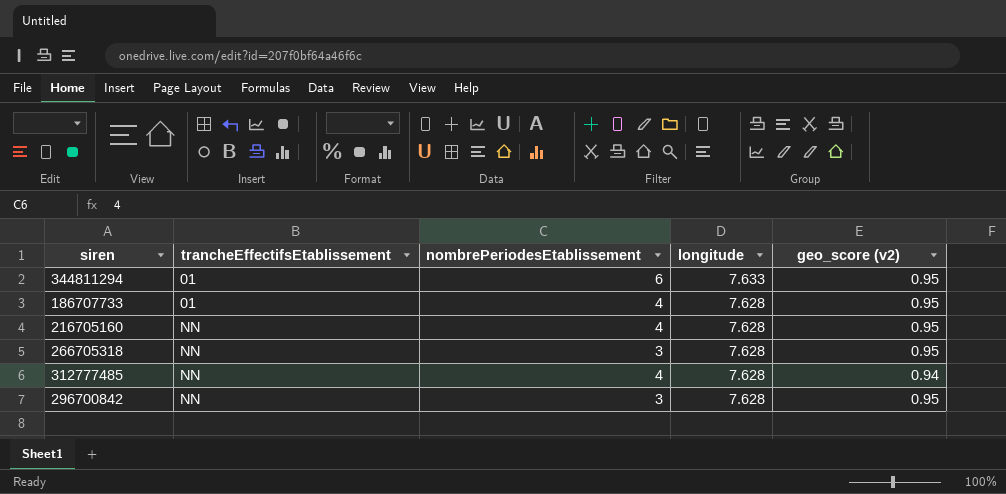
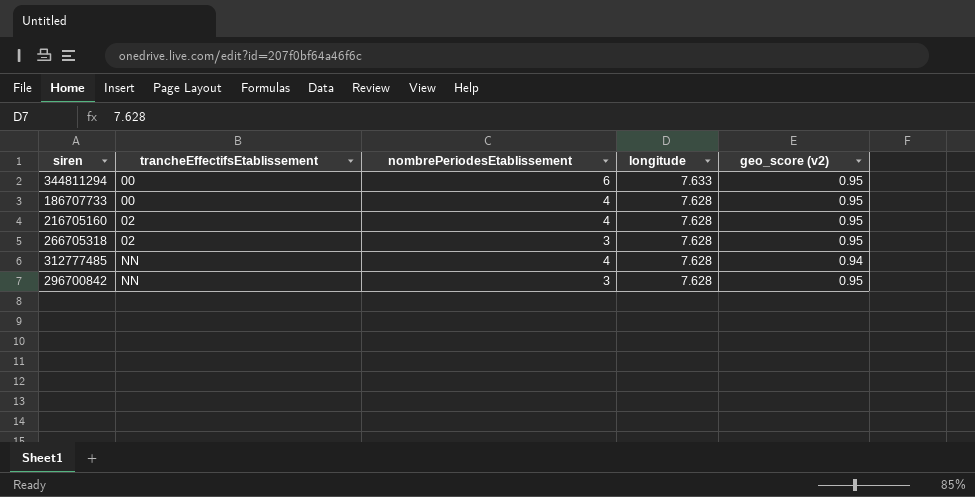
344811294 | trancheEffectifsEtablissement: 01 -> 00
186707733 | trancheEffectifsEtablissement: 01 -> 00
216705160 | trancheEffectifsEtablissement: NN -> 02
266705318 | trancheEffectifsEtablissement: NN -> 02

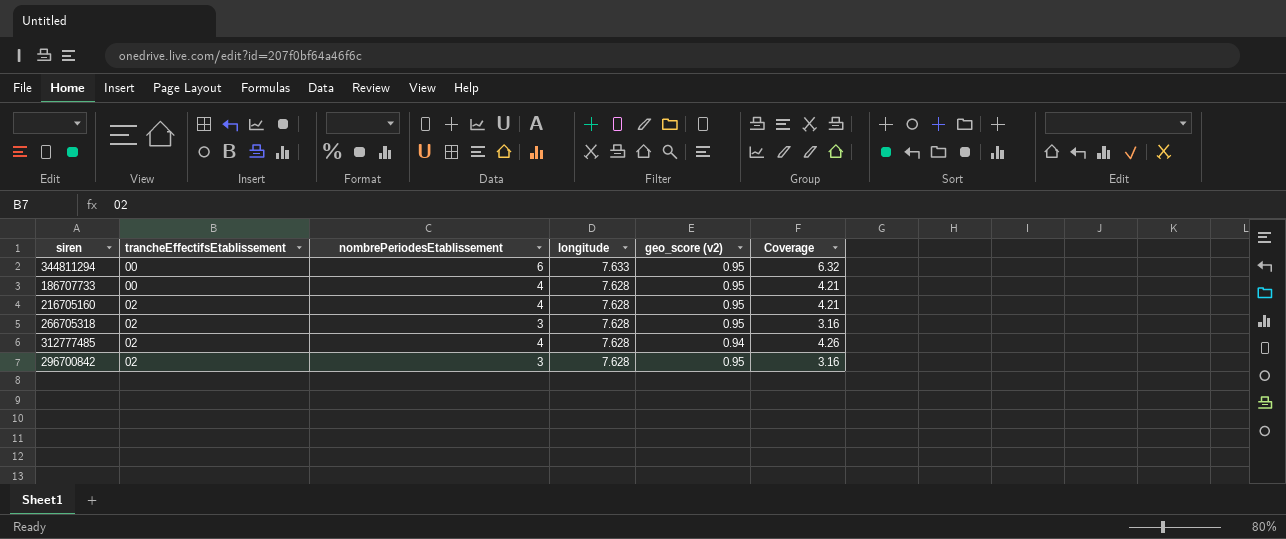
column Coverage | formula: none -> [nombrePeriodesEtablissement] / [geo_score (v2)]
312777485 | trancheEffectifsEtablissement: NN -> 02
296700842 | trancheEffectifsEtablissement: NN -> 02

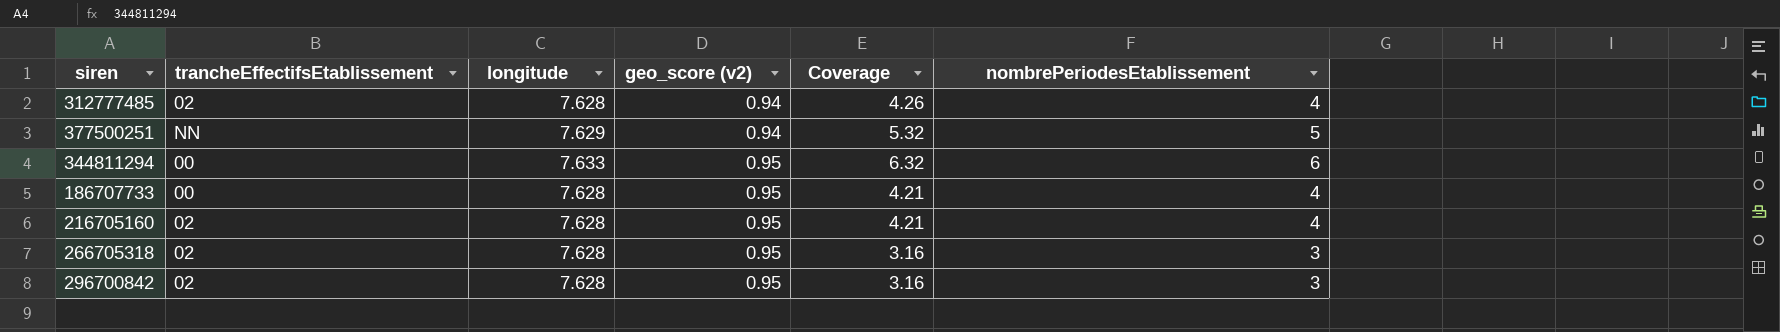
row order: trancheEffectifsEtablissement ascending -> geo_score (v2) ascending
column nombrePeriodesEtablissement | position: 3 -> 6
row 377500251: none -> NN | 7.629 | 0.94 | 5.32 | 5

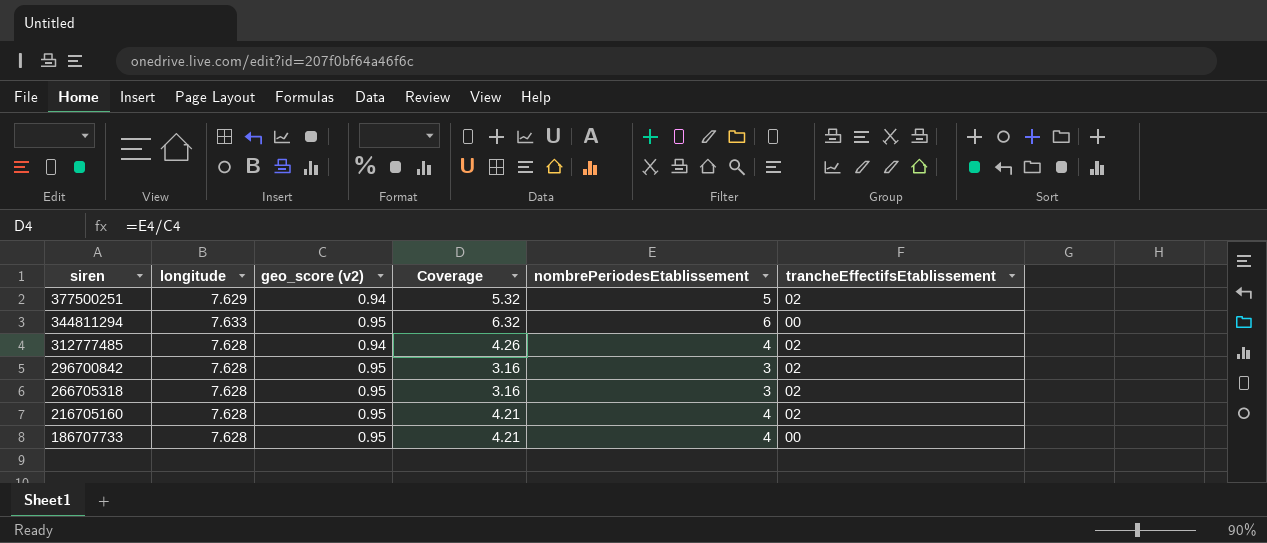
row order: geo_score (v2) ascending -> siren descending
column trancheEffectifsEtablissement | position: 2 -> 6
377500251 | trancheEffectifsEtablissement: NN -> 02

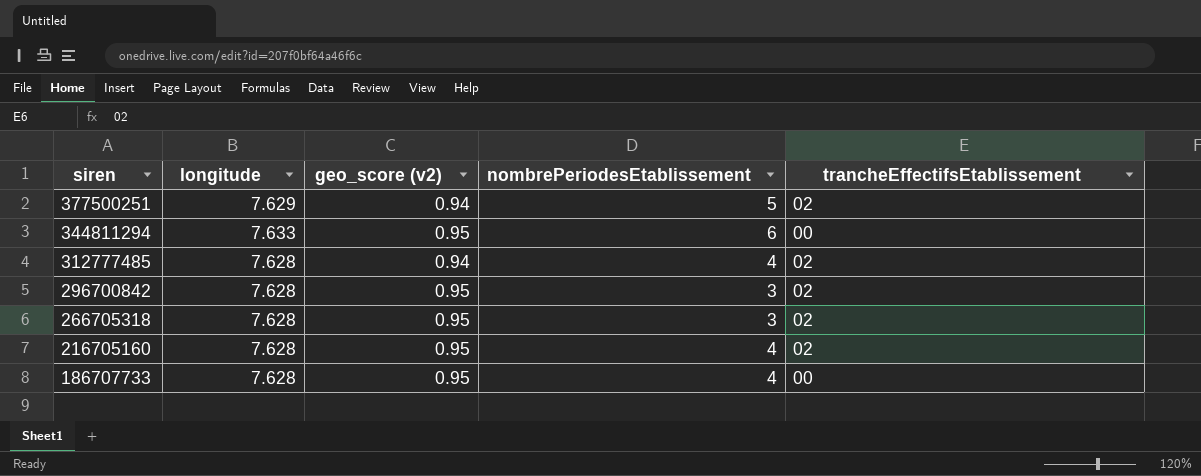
column Coverage | formula: [nombrePeriodesEtablissement] / [geo_score (v2)] -> none

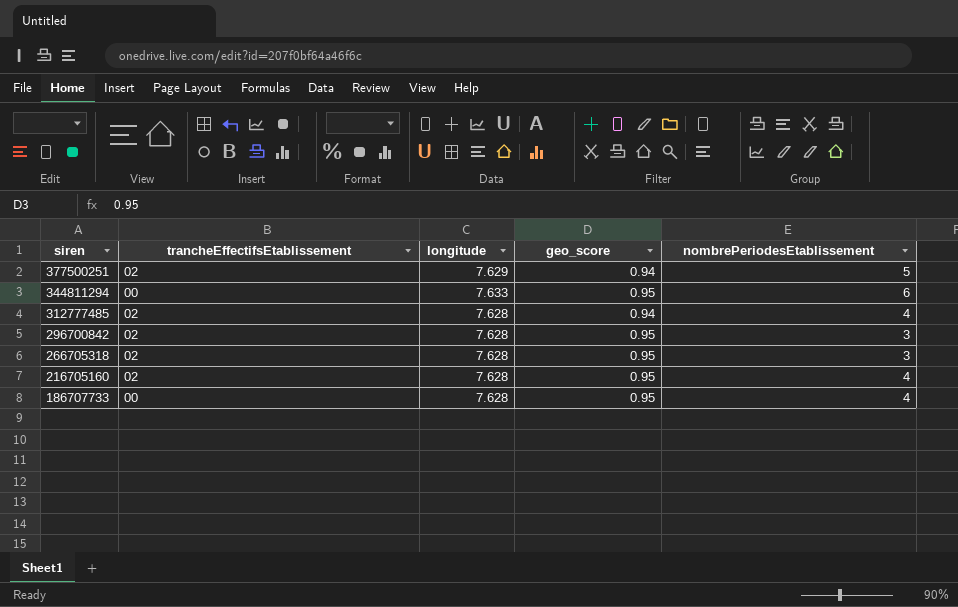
column trancheEffectifsEtablissement | position: 5 -> 2
column name: geo_score (v2) -> geo_score

